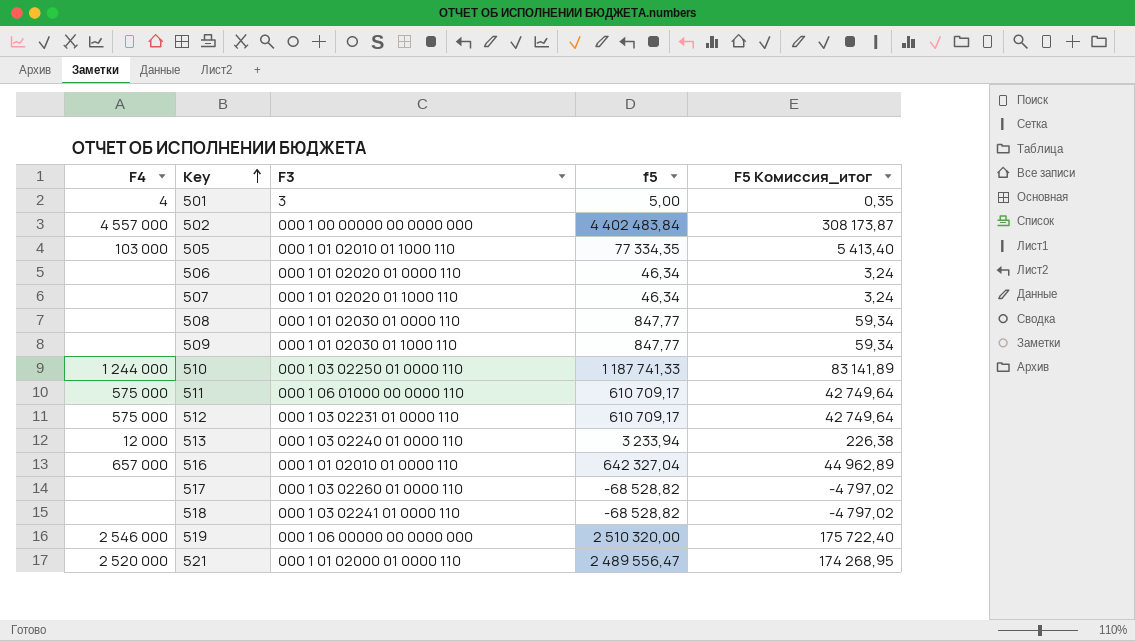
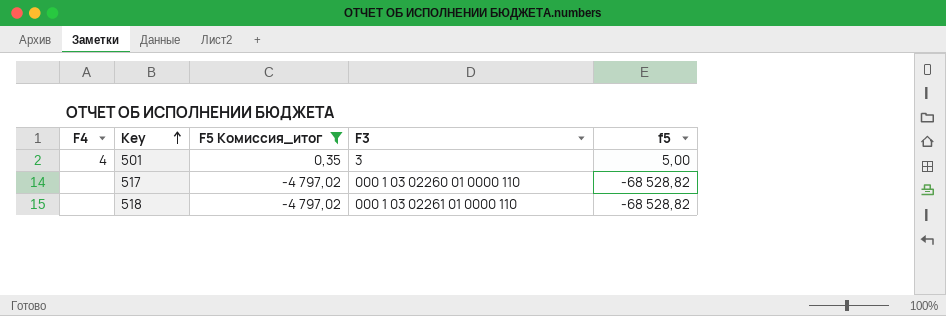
filter: none -> F5 Комиссия_итог <= 0,35
column F5 Комиссия_итог | position: 5 -> 3
518 | F3: 000 1 03 02241 01 0000 110 -> 000 1 03 02261 01 0000 110

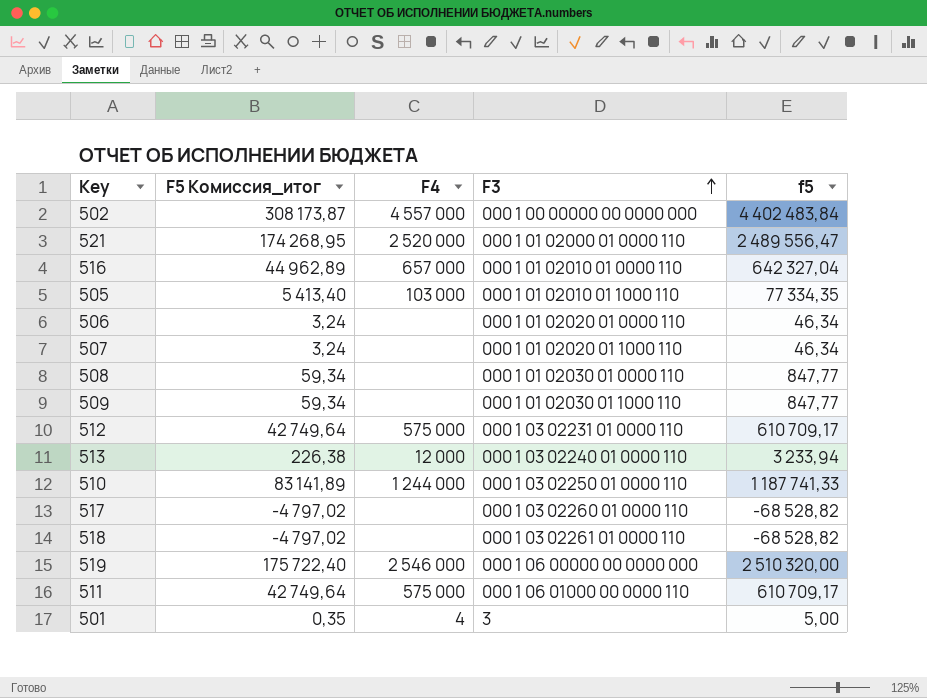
filter: F5 Комиссия_итог <= 0,35 -> none
row order: Key ascending -> F3 ascending
column F4 | position: 1 -> 3

